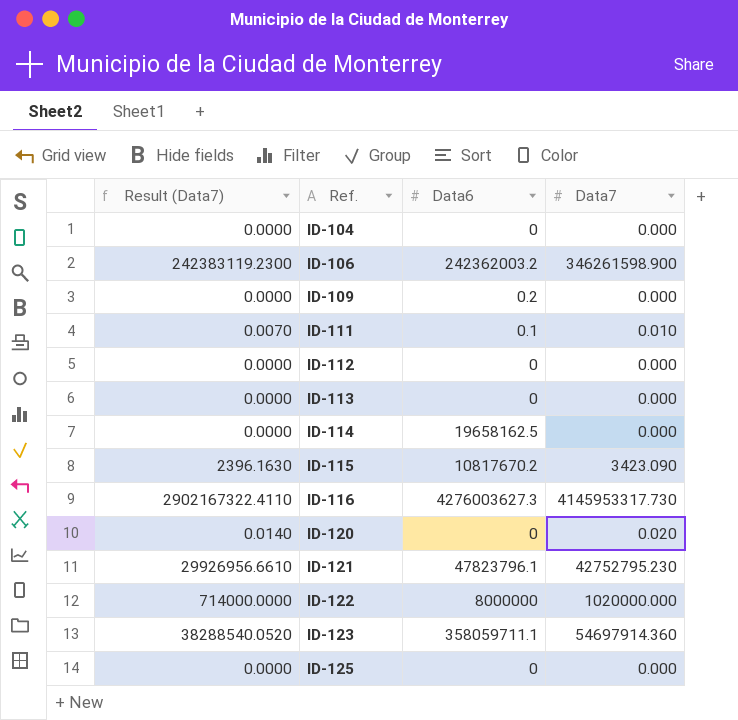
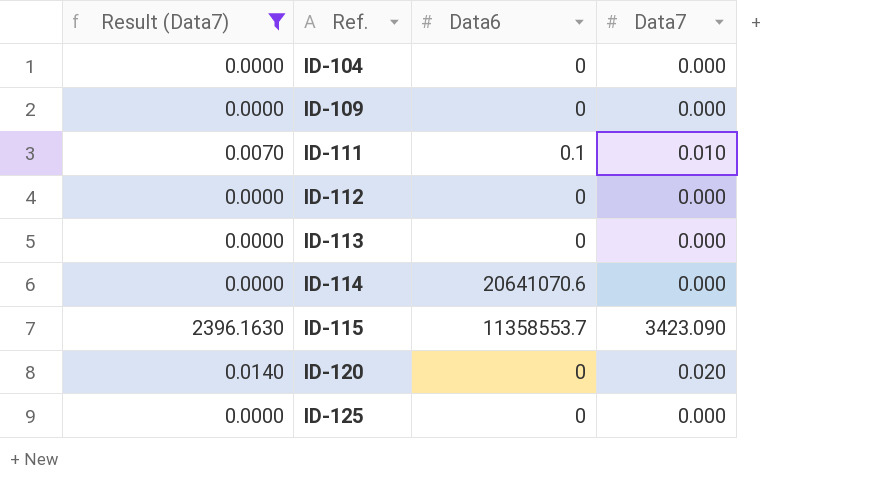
filter: none -> Result (Data7) <= 2396.1630
ID-109 | Data6: 0.2 -> 0
ID-114 | Data6: 19658162.5 -> 20641070.6
ID-115 | Data6: 10817670.2 -> 11358553.7

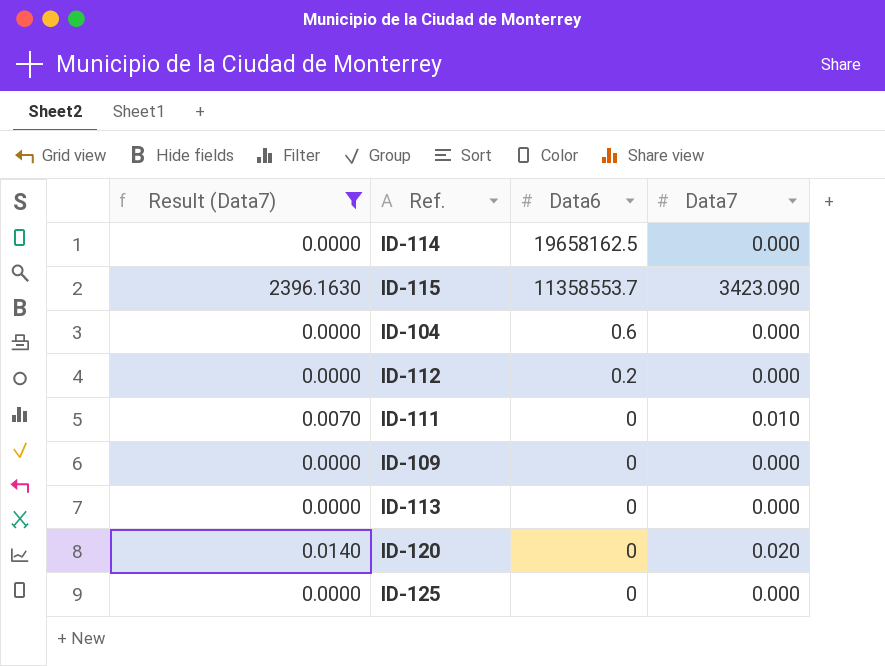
row order: Ref. ascending -> Data6 descending
ID-114 | Data6: 20641070.6 -> 19658162.5
ID-104 | Data6: 0 -> 0.6
ID-112 | Data6: 0 -> 0.2
ID-111 | Data6: 0.1 -> 0

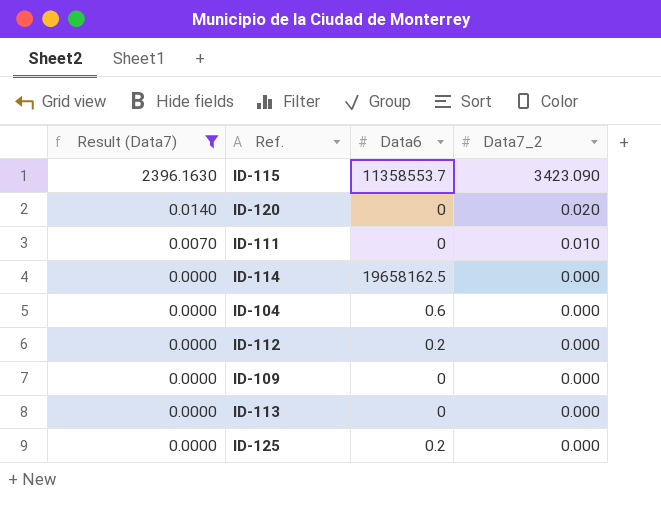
row order: Data6 descending -> Result (Data7) descending
column name: Data7 -> Data7_2
ID-125 | Data6: 0 -> 0.2

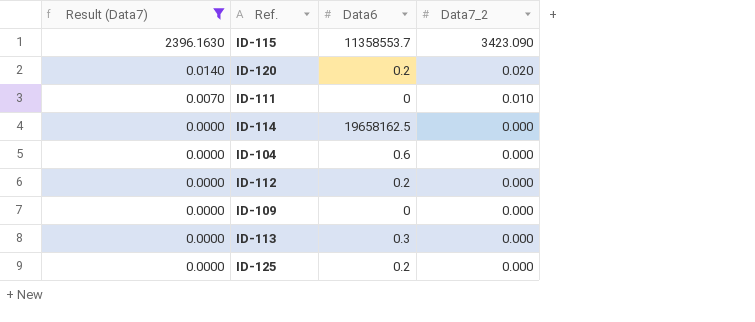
ID-120 | Data6: 0 -> 0.2
ID-113 | Data6: 0 -> 0.3

